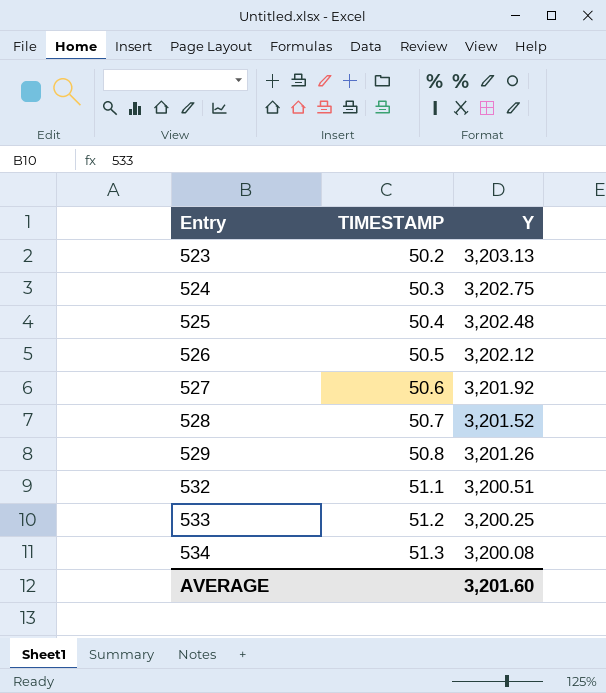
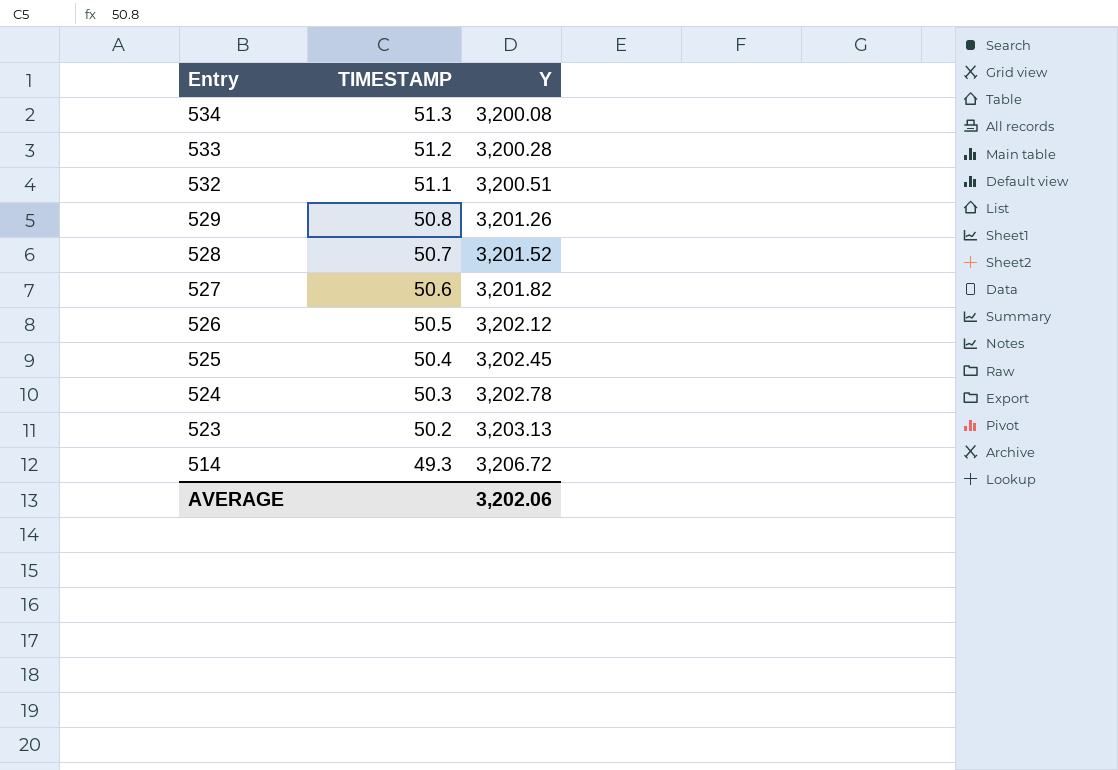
row order: Entry ascending -> Entry descending
533 | Y: 3,200.25 -> 3,200.28
527 | Y: 3,201.92 -> 3,201.82
525 | Y: 3,202.48 -> 3,202.45
524 | Y: 3,202.75 -> 3,202.78
row 514: none -> 49.3 | 3,206.72
AVERAGE | Y: 3,201.60 -> 3,202.06

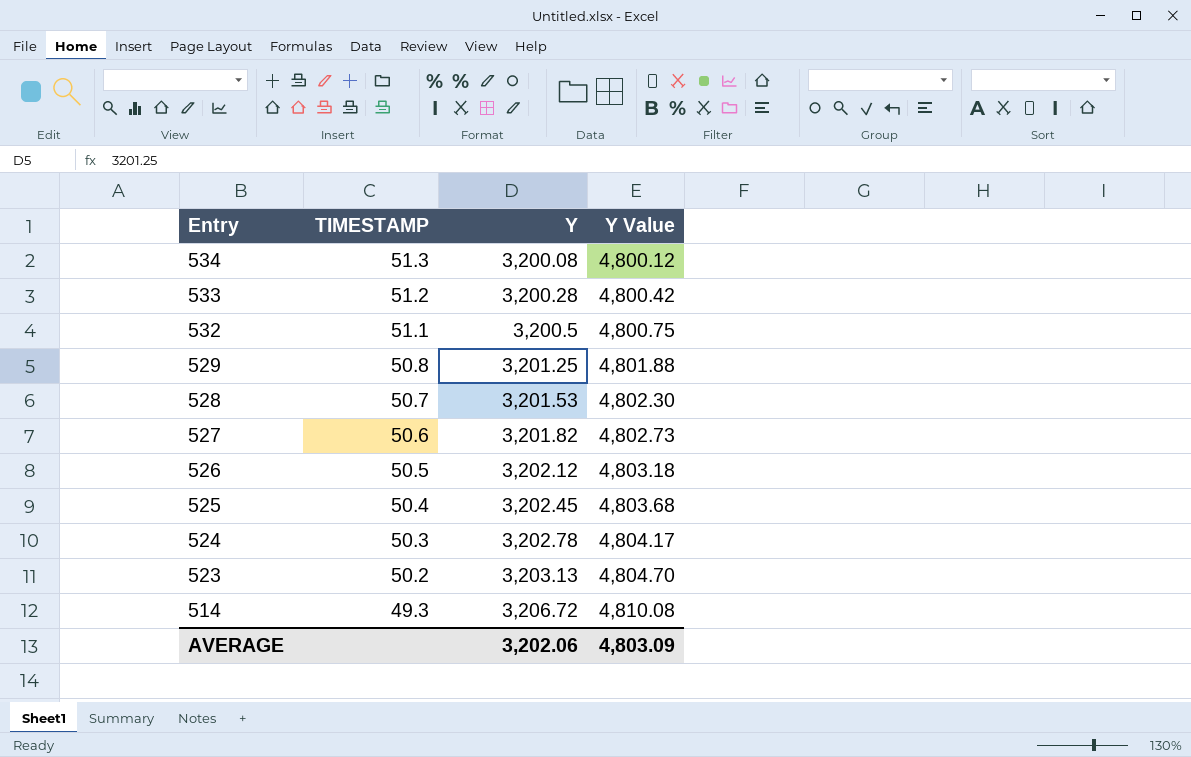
column Y Value | formula: none -> [Y] * 1.5
532 | Y: 3,200.51 -> 3,200.5
529 | Y: 3,201.26 -> 3,201.25
528 | Y: 3,201.52 -> 3,201.53

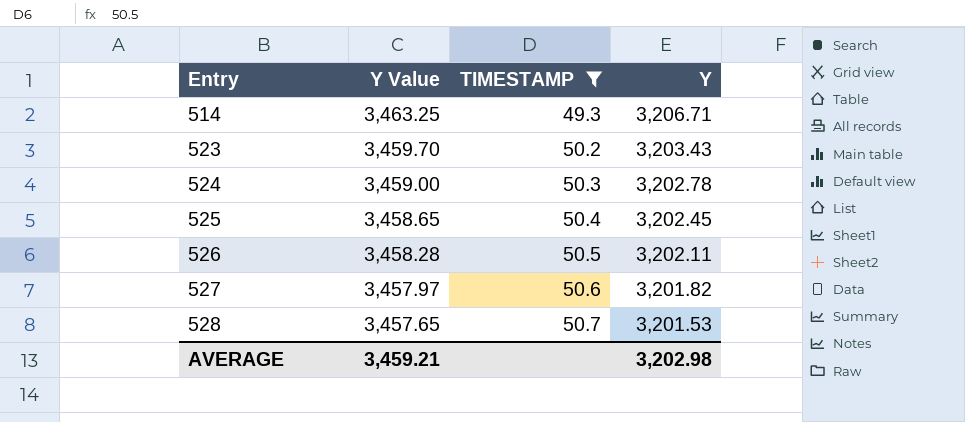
filter: none -> TIMESTAMP <= 50.7
row order: Entry descending -> Entry ascending
column Y Value | formula: [Y] * 1.5 -> [Y] * 1.08
column Y Value | position: 4 -> 2
514 | Y: 3,206.72 -> 3,206.71
523 | Y: 3,203.13 -> 3,203.43
526 | Y: 3,202.12 -> 3,202.11
AVERAGE | Y Value: 4,803.09 -> 3,459.21
AVERAGE | Y: 3,202.06 -> 3,202.98

